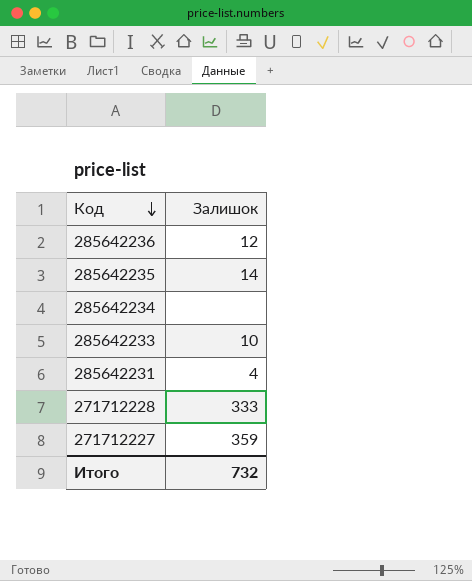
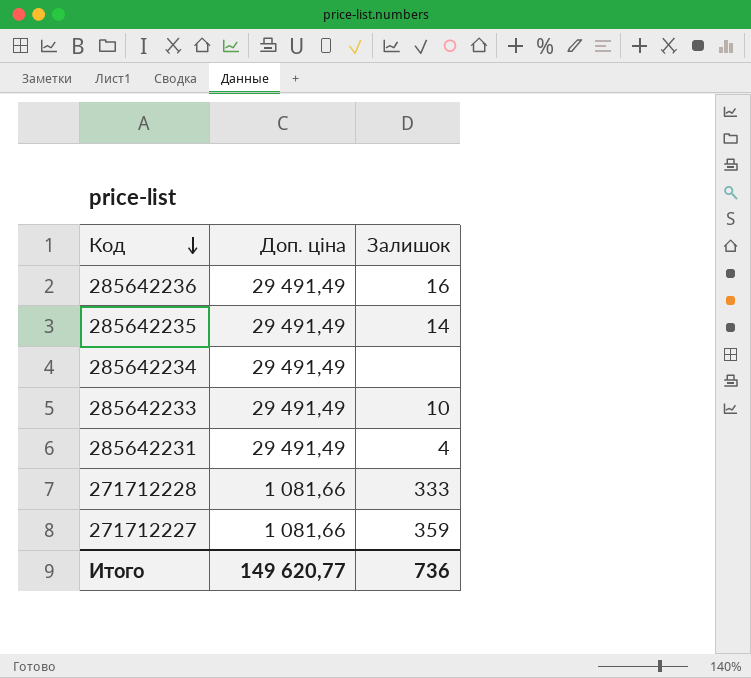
column Доп. ціна | position: none -> 2
285642236 | Залишок: 12 -> 16
Итого | Залишок: 732 -> 736

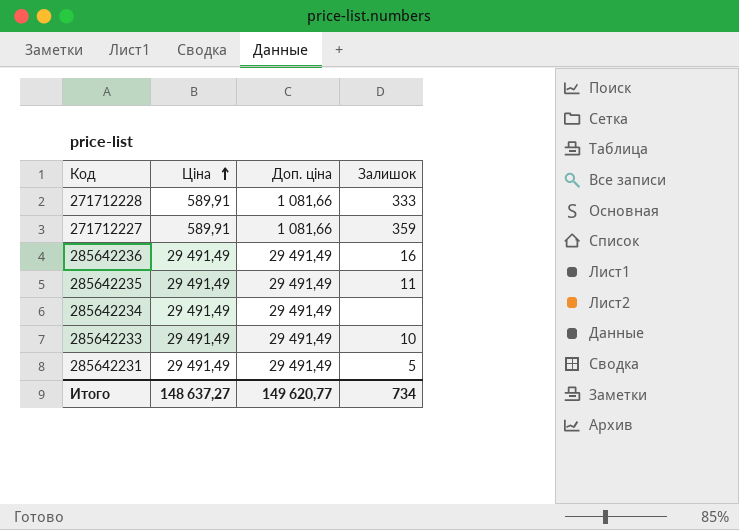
row order: Код descending -> Ціна ascending
column Ціна | position: none -> 2
285642235 | Залишок: 14 -> 11
285642231 | Залишок: 4 -> 5
Итого | Залишок: 736 -> 734

